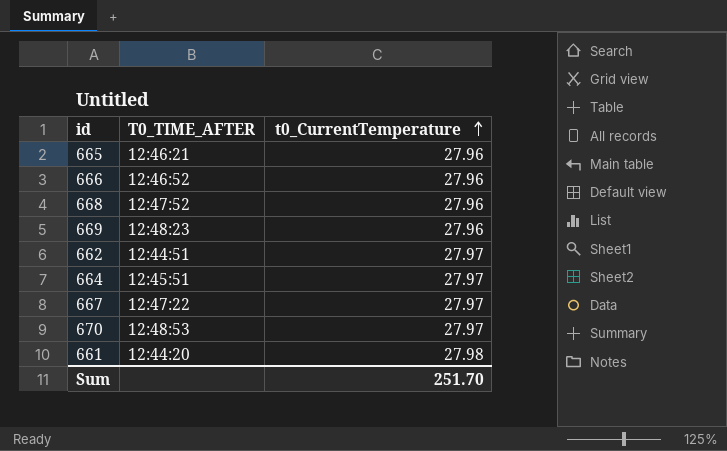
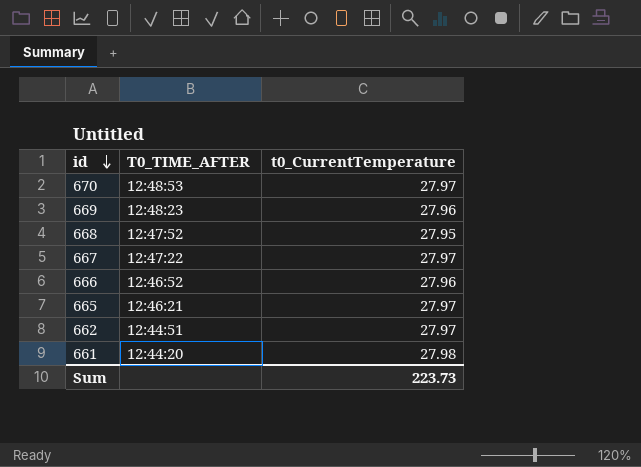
row order: t0_CurrentTemperature ascending -> id descending
row 664: 12:45:51 | 27.97 -> none
668 | t0_CurrentTemperature: 27.96 -> 27.95
665 | t0_CurrentTemperature: 27.96 -> 27.97
Sum | t0_CurrentTemperature: 251.70 -> 223.73

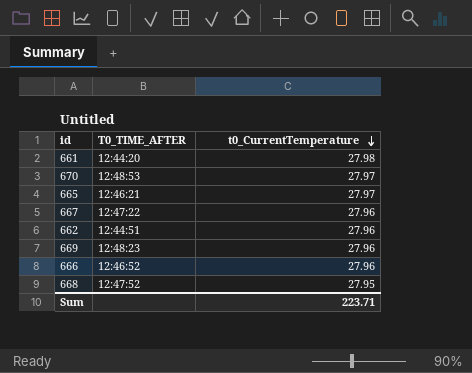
row order: id descending -> t0_CurrentTemperature descending
667 | t0_CurrentTemperature: 27.97 -> 27.96
662 | t0_CurrentTemperature: 27.97 -> 27.96
Sum | t0_CurrentTemperature: 223.73 -> 223.71

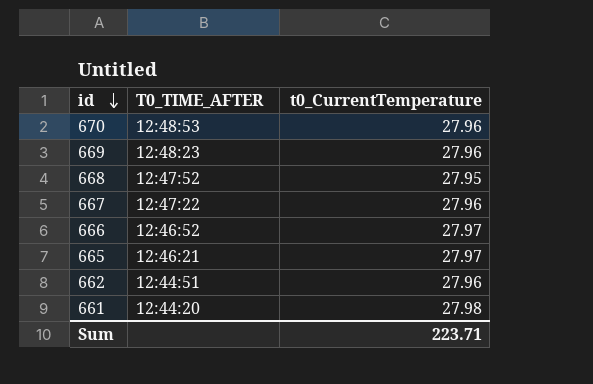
row order: t0_CurrentTemperature descending -> id descending
670 | t0_CurrentTemperature: 27.97 -> 27.96
666 | t0_CurrentTemperature: 27.96 -> 27.97

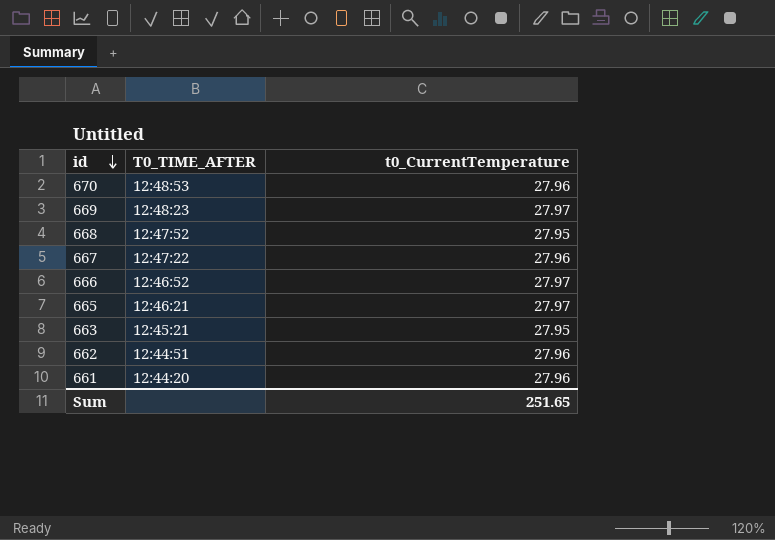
669 | t0_CurrentTemperature: 27.96 -> 27.97
row 663: none -> 12:45:21 | 27.95
661 | t0_CurrentTemperature: 27.98 -> 27.96
Sum | t0_CurrentTemperature: 223.71 -> 251.65

